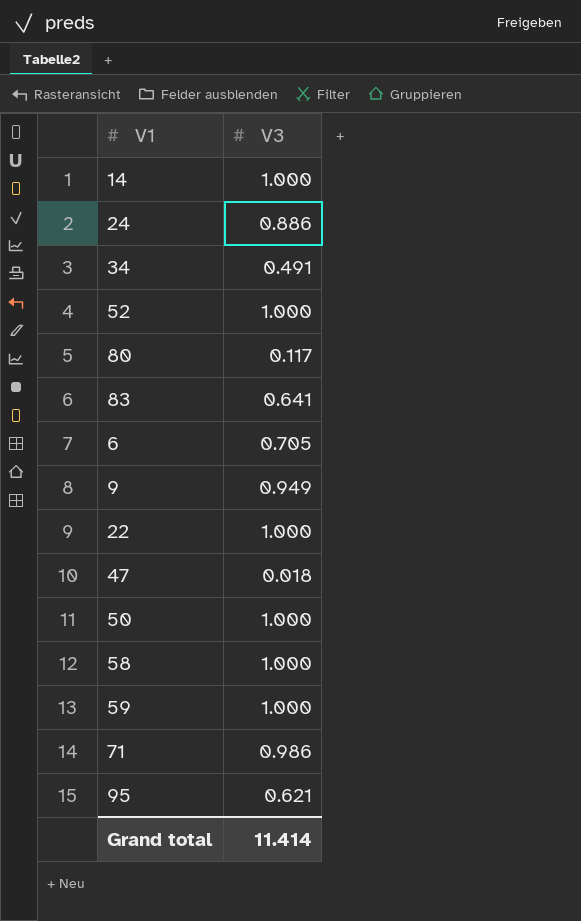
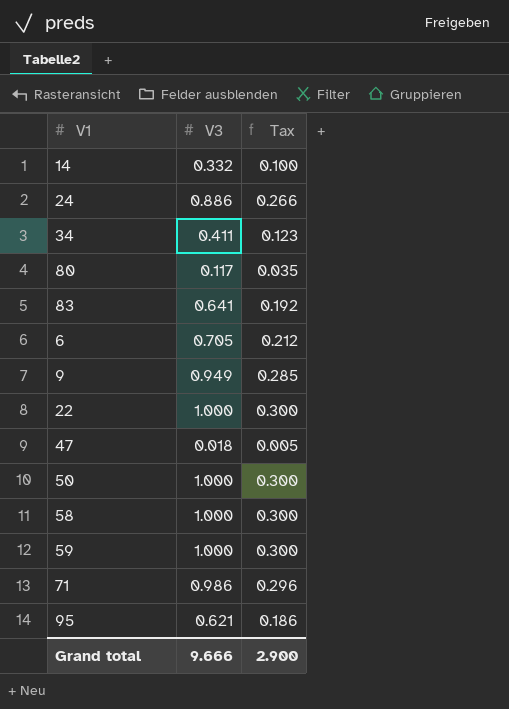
column Tax | formula: none -> [V3] * 0.3
row 52: 1.000 -> none
14 | V3: 1.000 -> 0.332
34 | V3: 0.491 -> 0.411
Grand total | V3: 11.414 -> 9.666

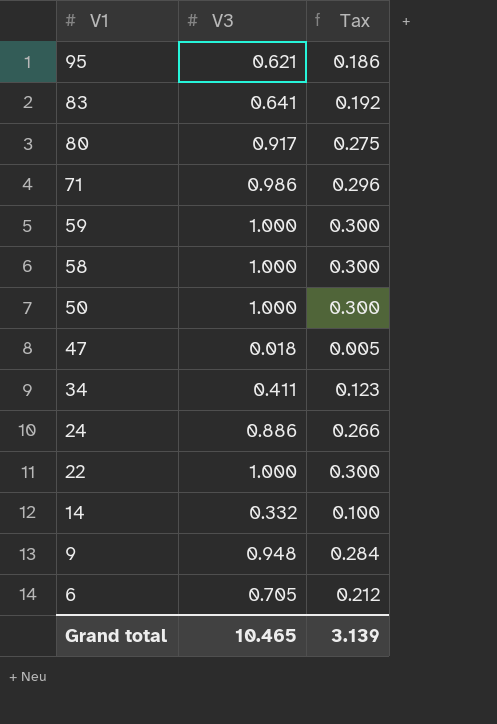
row order: none -> V1 descending
80 | V3: 0.117 -> 0.917
80 | Tax: 0.035 -> 0.275
9 | V3: 0.949 -> 0.948
9 | Tax: 0.285 -> 0.284
Grand total | V3: 9.666 -> 10.465
Grand total | Tax: 2.900 -> 3.139

